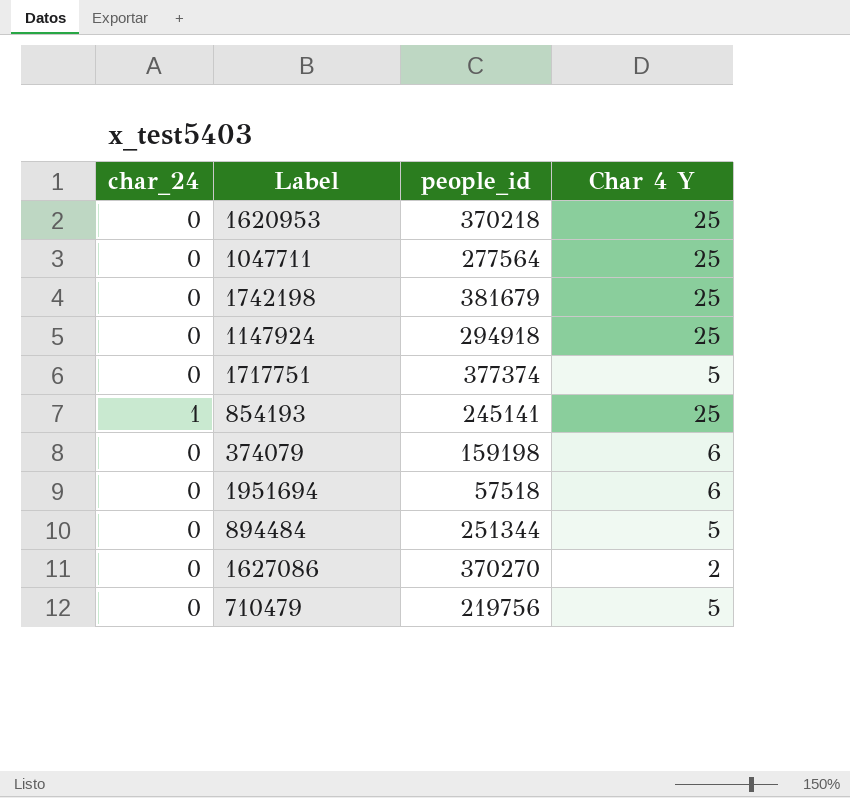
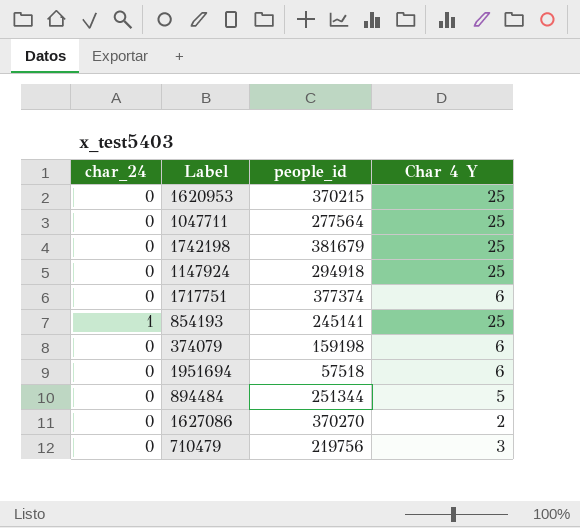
1620953 | people_id: 370218 -> 370215
1717751 | Char 4 Y: 5 -> 6
710479 | Char 4 Y: 5 -> 3

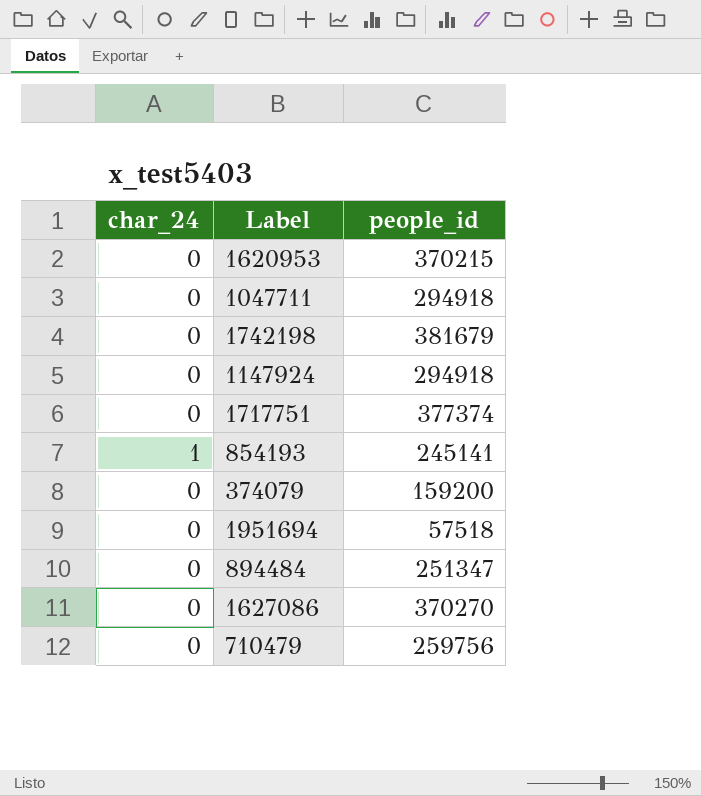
column Char 4 Y | position: 4 -> none
1047711 | people_id: 277564 -> 294918
374079 | people_id: 159198 -> 159200
894484 | people_id: 251344 -> 251347
710479 | people_id: 219756 -> 259756

